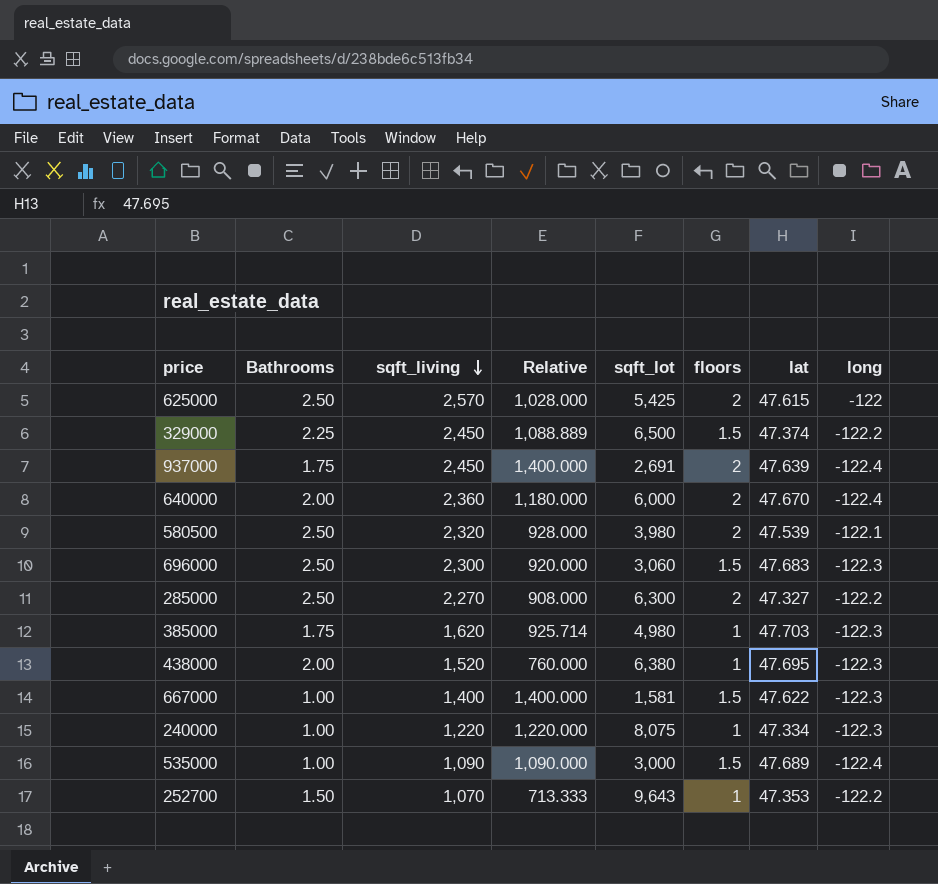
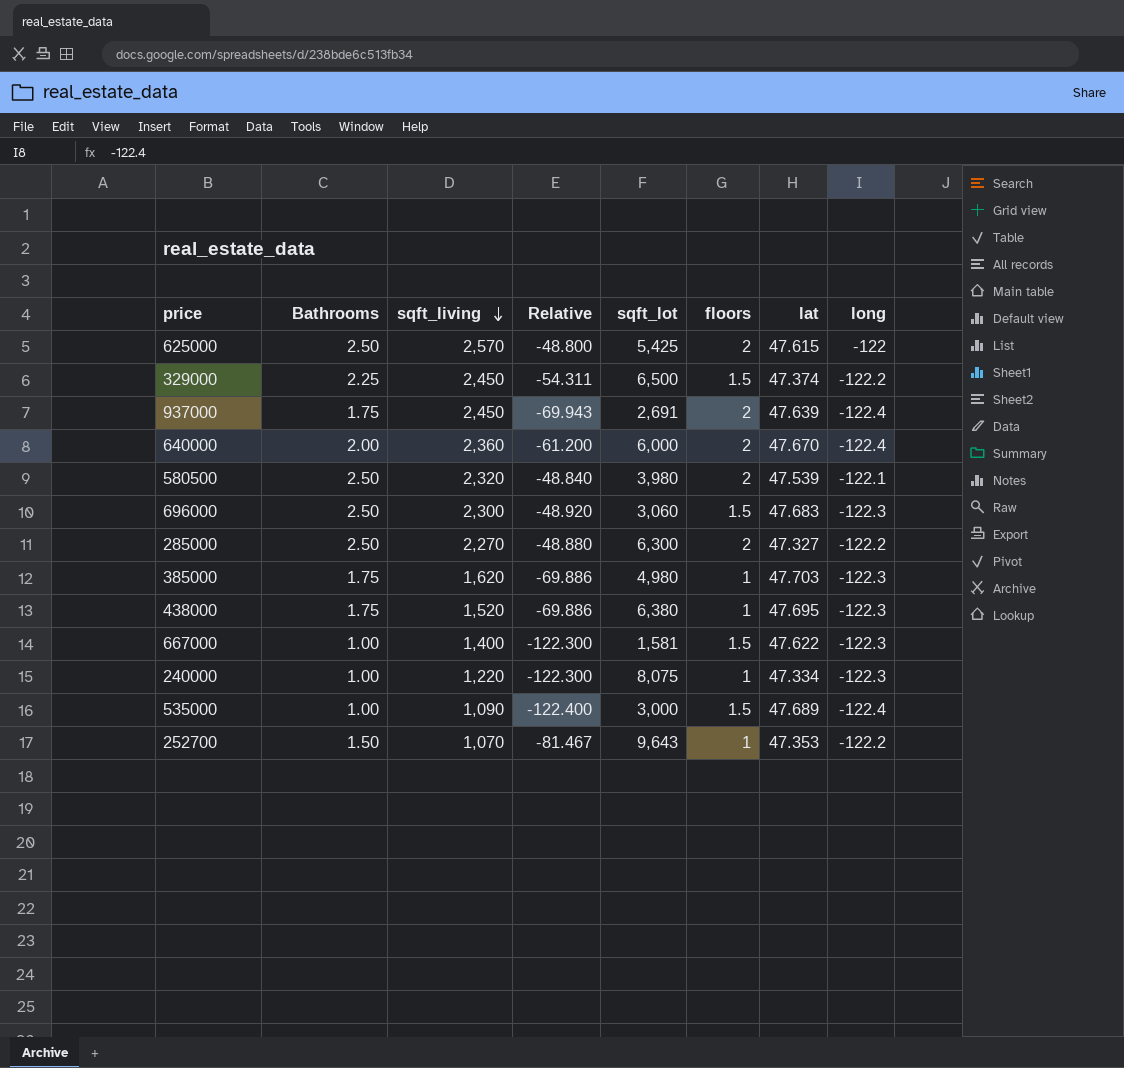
column Relative | formula: [sqft_living] / [Bathrooms] -> [long] / [Bathrooms]
438000 | Bathrooms: 2.00 -> 1.75

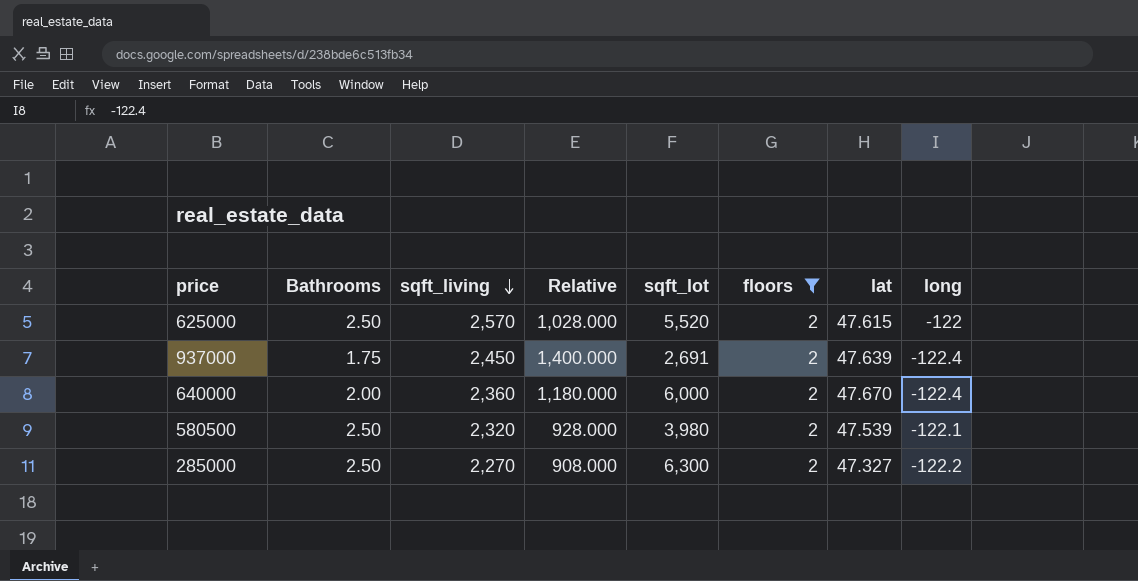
filter: none -> floors = 2
column Relative | formula: [long] / [Bathrooms] -> [sqft_living] / [Bathrooms]
625000 | sqft_lot: 5,425 -> 5,520

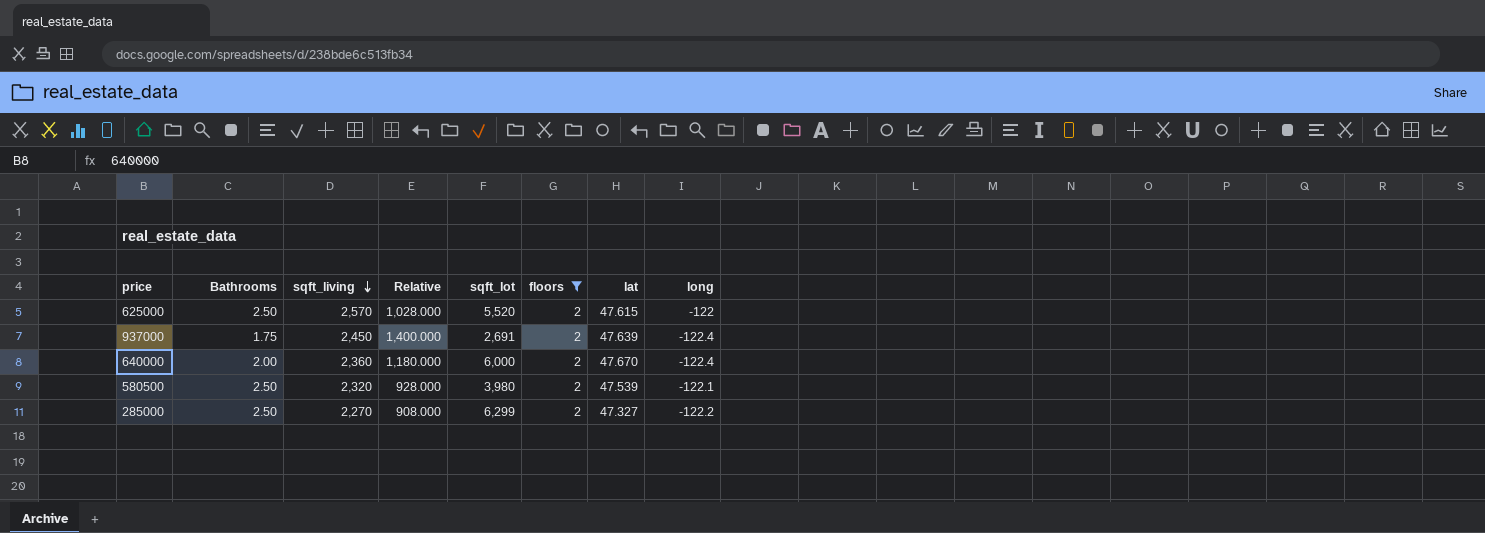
285000 | sqft_lot: 6,300 -> 6,299

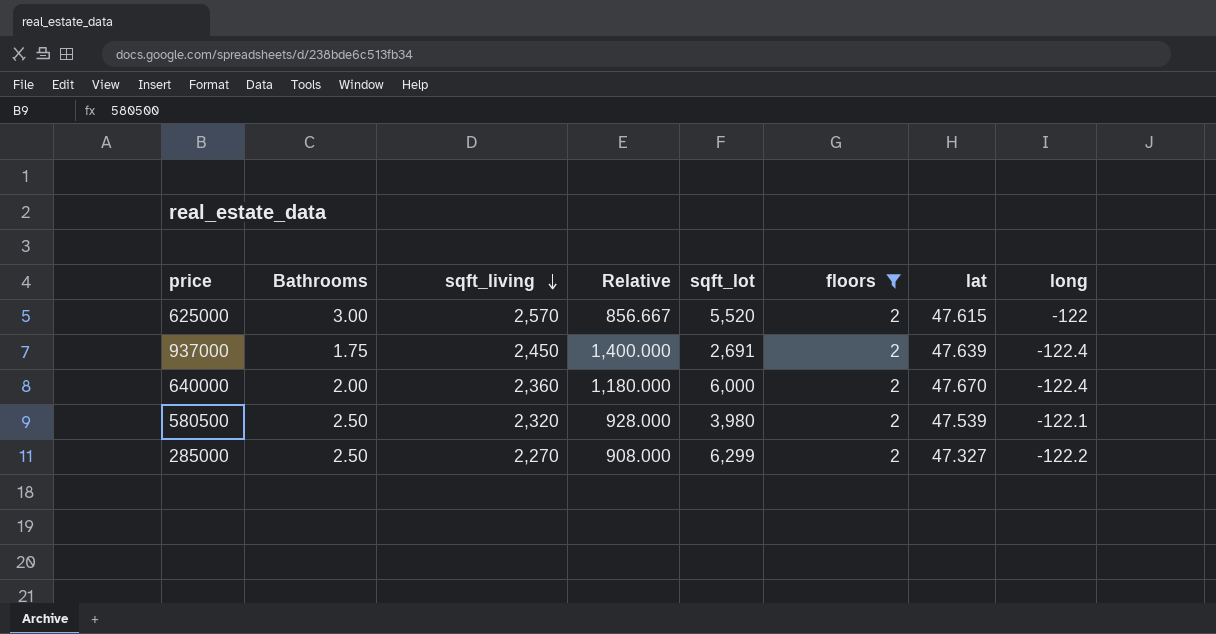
625000 | Bathrooms: 2.50 -> 3.00
625000 | Relative: 1,028.000 -> 856.667

